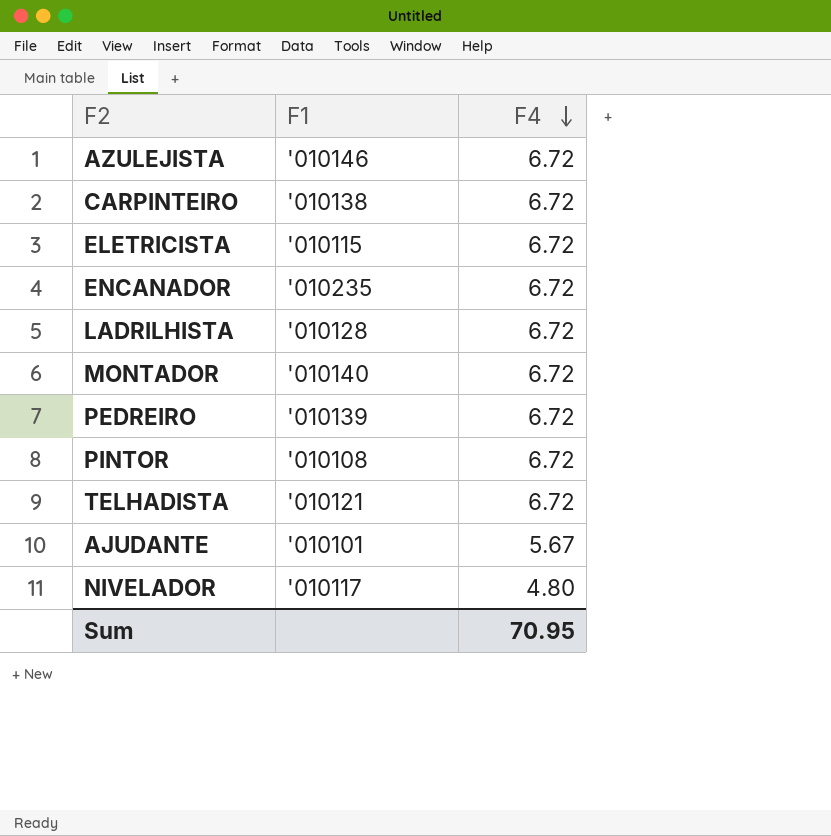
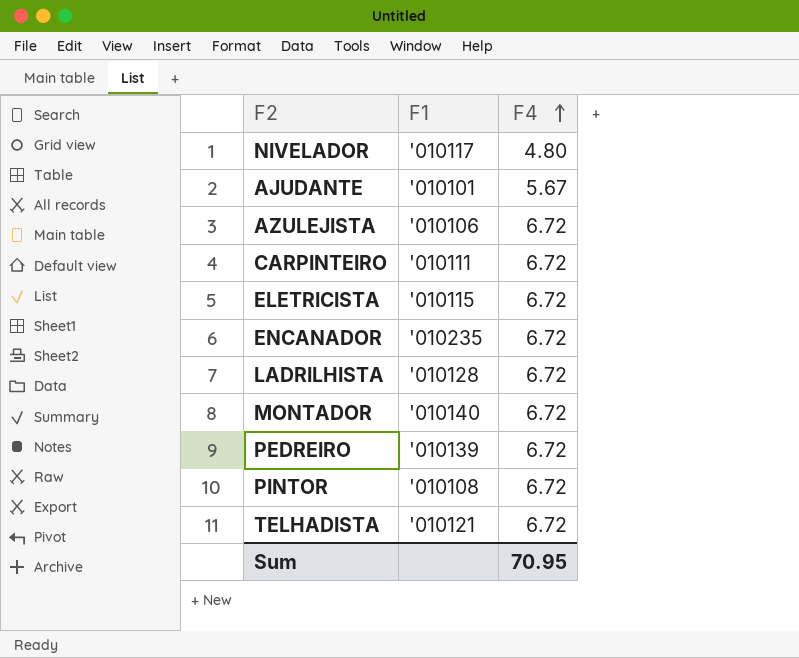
row order: F4 descending -> F4 ascending
AZULEJISTA | F1: '010146 -> '010106
CARPINTEIRO | F1: '010138 -> '010111

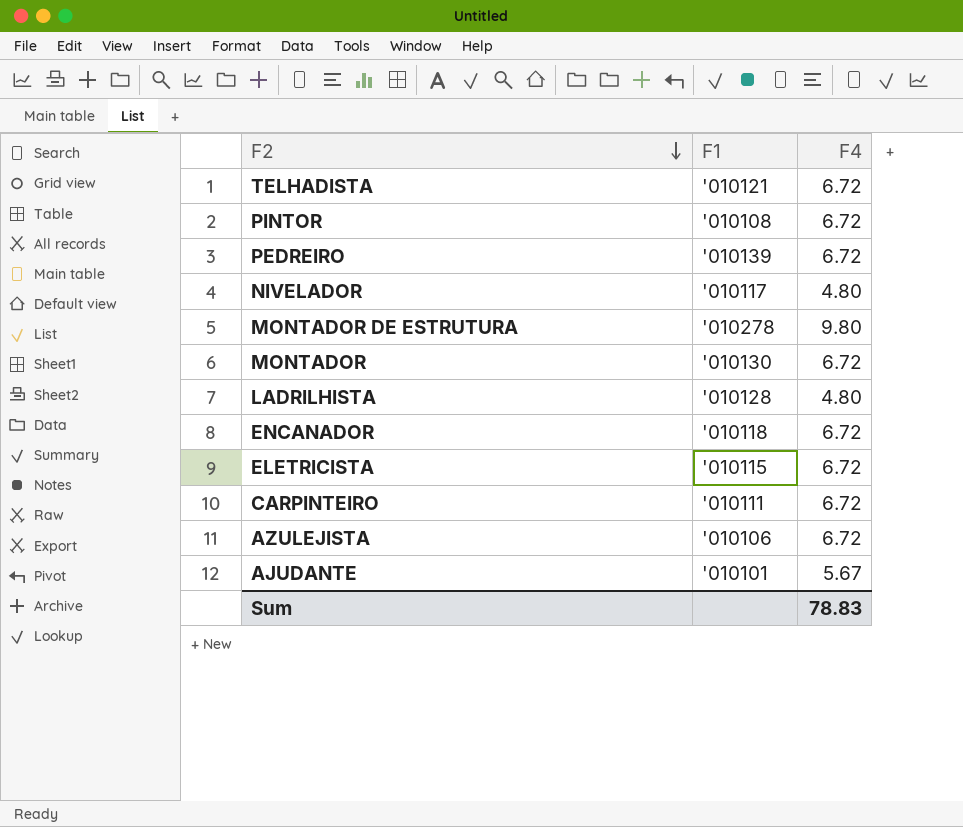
row order: F4 ascending -> F2 descending
row MONTADOR DE ESTRUTURA: none -> '010278 | 9.80
MONTADOR | F1: '010140 -> '010130
LADRILHISTA | F4: 6.72 -> 4.80
ENCANADOR | F1: '010235 -> '010118
Sum | F4: 70.95 -> 78.83

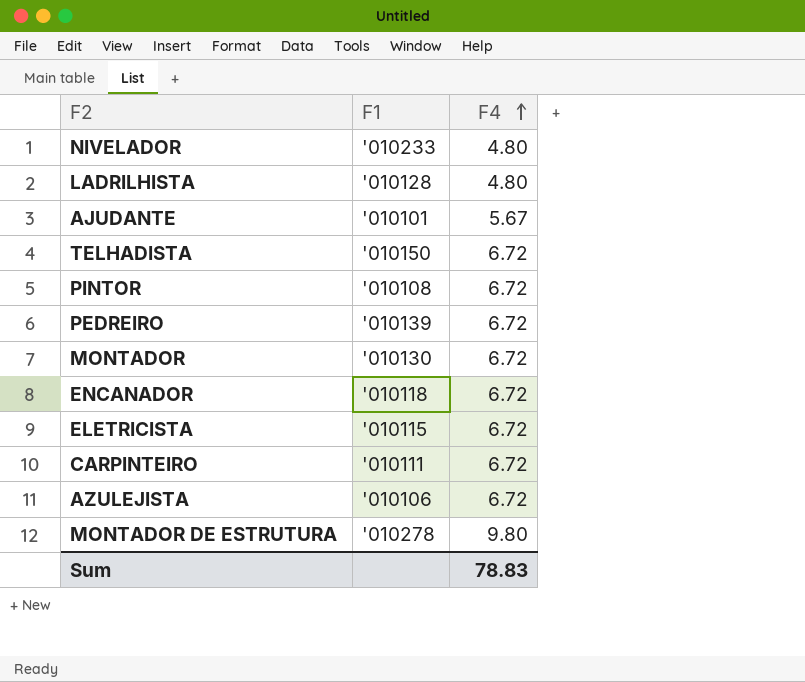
row order: F2 descending -> F4 ascending
NIVELADOR | F1: '010117 -> '010233
TELHADISTA | F1: '010121 -> '010150

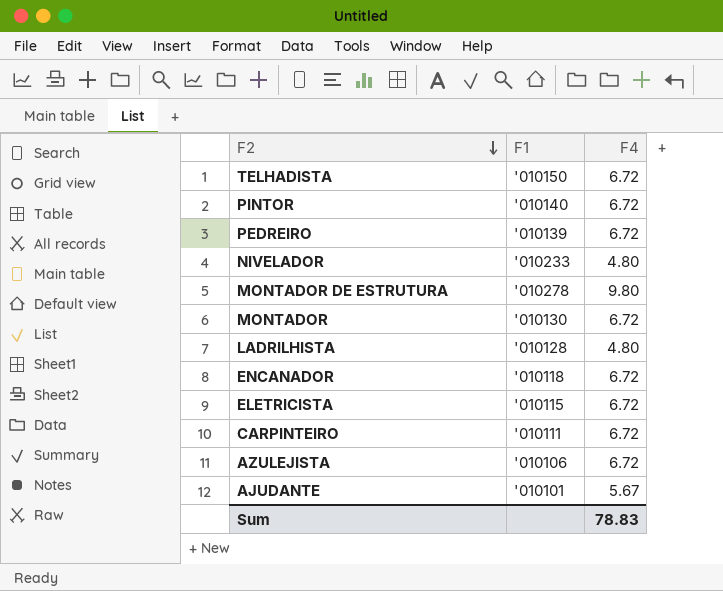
row order: F4 ascending -> F2 descending
PINTOR | F1: '010108 -> '010140

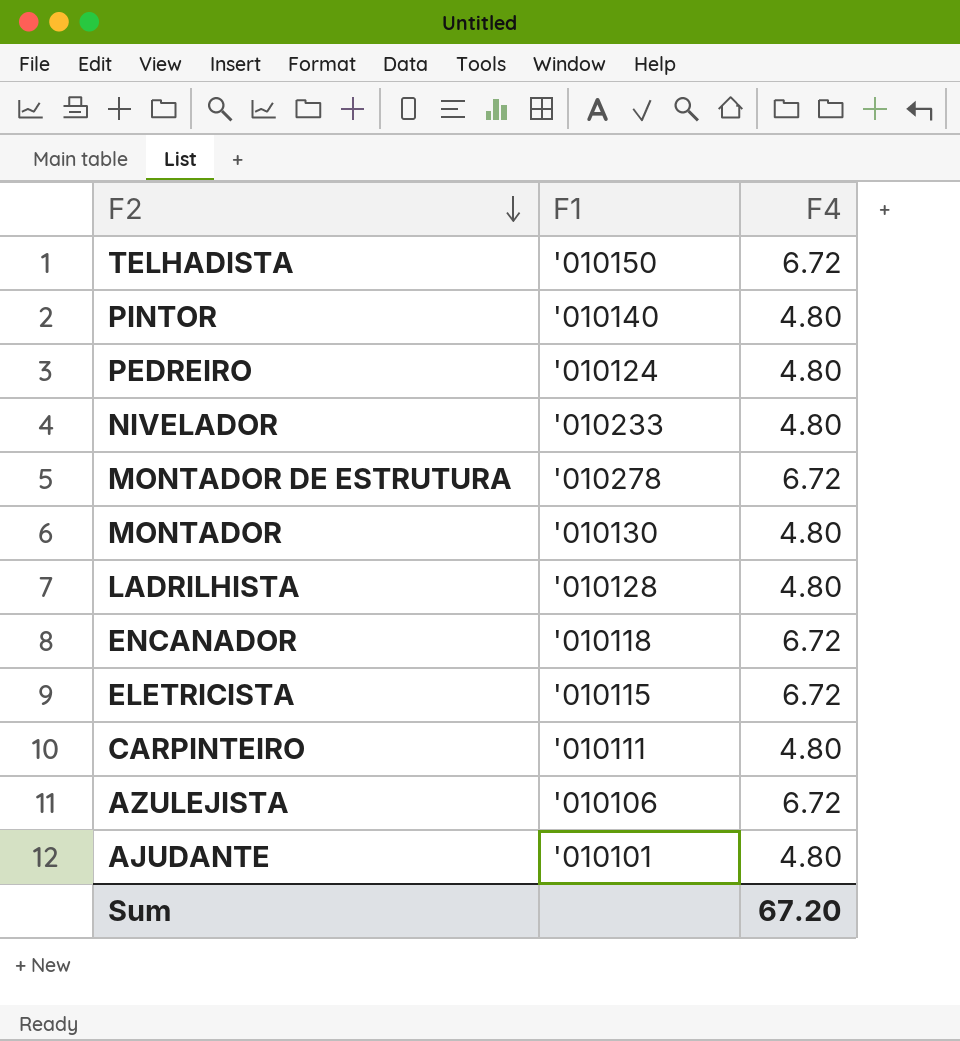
PINTOR | F4: 6.72 -> 4.80
PEDREIRO | F1: '010139 -> '010124
PEDREIRO | F4: 6.72 -> 4.80
MONTADOR DE ESTRUTURA | F4: 9.80 -> 6.72
MONTADOR | F4: 6.72 -> 4.80
CARPINTEIRO | F4: 6.72 -> 4.80
AJUDANTE | F4: 5.67 -> 4.80
Sum | F4: 78.83 -> 67.20

